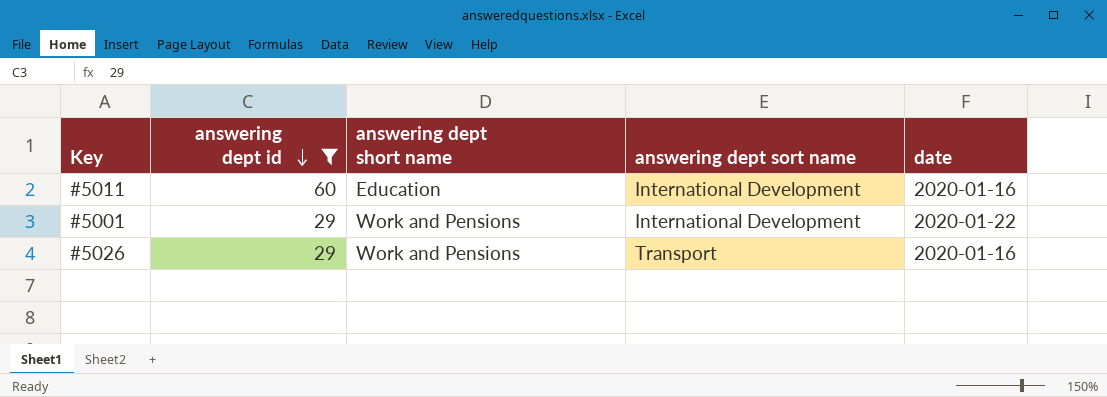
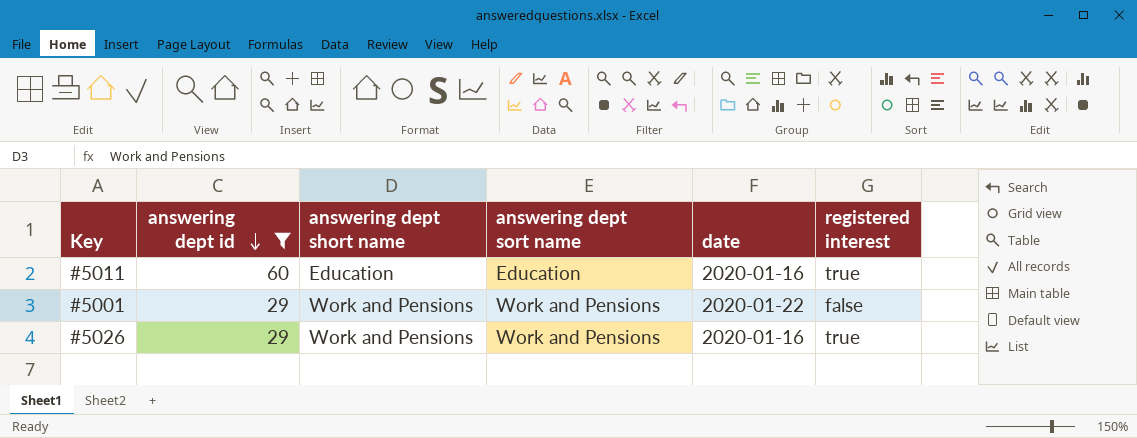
column registered interest | position: none -> 6
#5011 | answering dept sort name: International Development -> Education
#5001 | answering dept sort name: International Development -> Work and Pensions
#5026 | answering dept sort name: Transport -> Work and Pensions

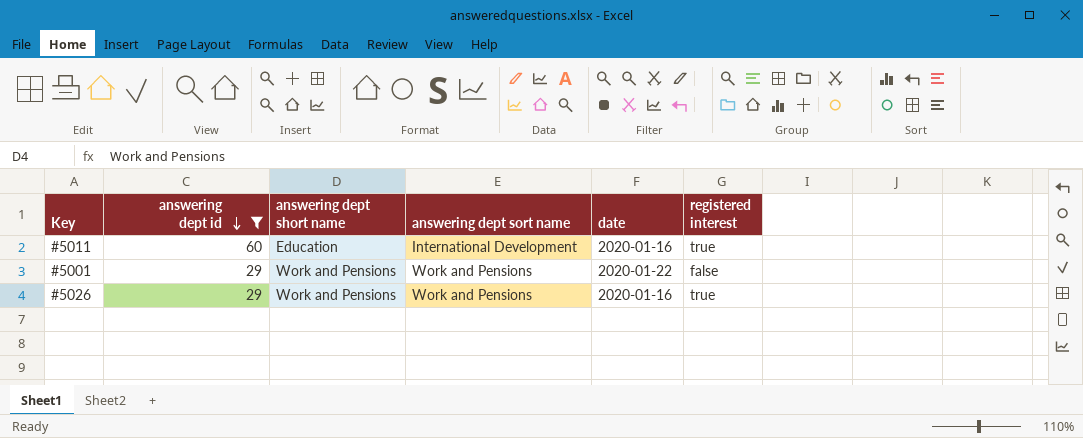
#5011 | answering dept sort name: Education -> International Development

